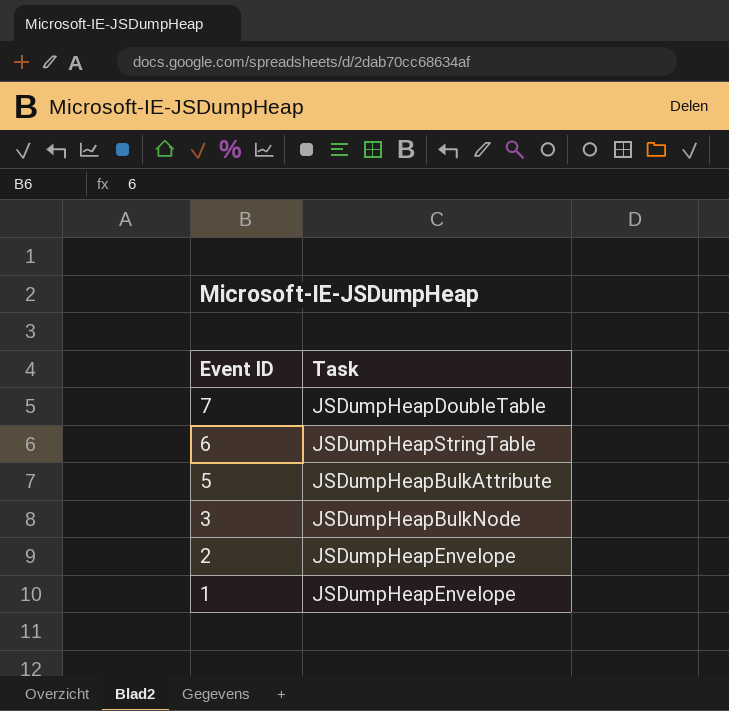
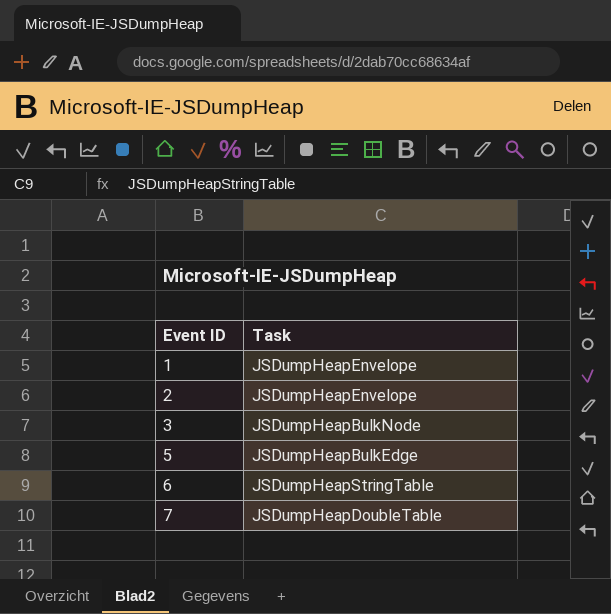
row order: Event ID descending -> Event ID ascending
5 | Task: JSDumpHeapBulkAttribute -> JSDumpHeapBulkEdge

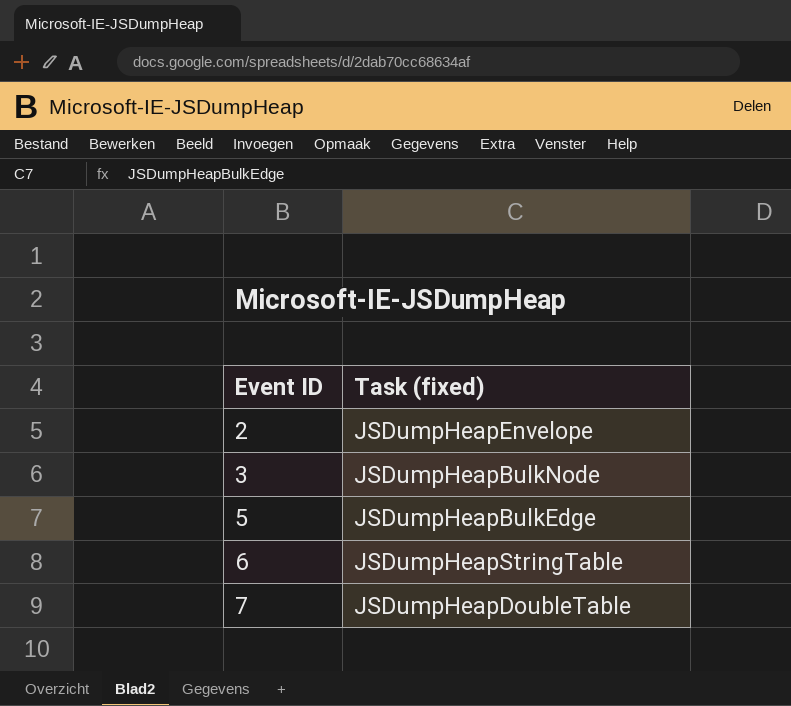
column name: Task -> Task (fixed)
row 1: JSDumpHeapEnvelope -> none

